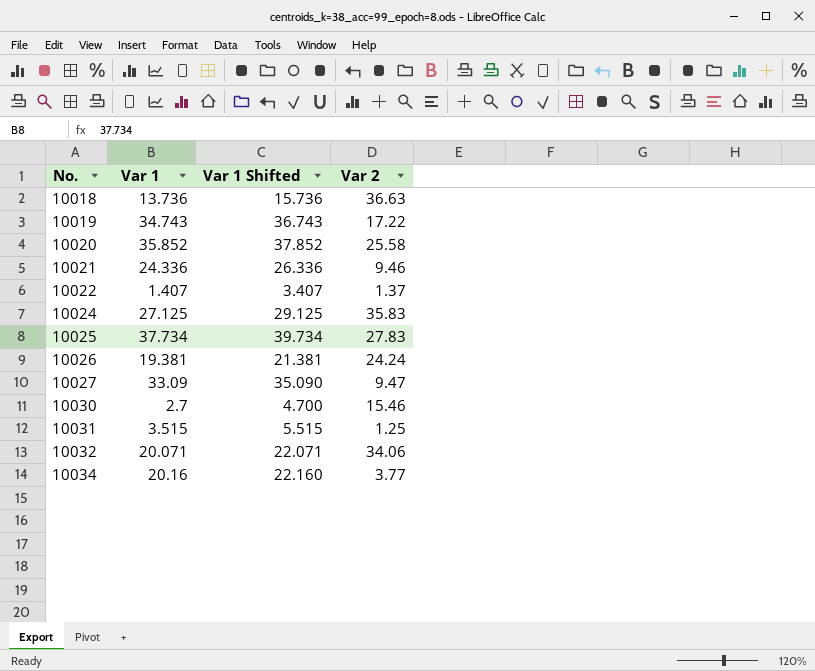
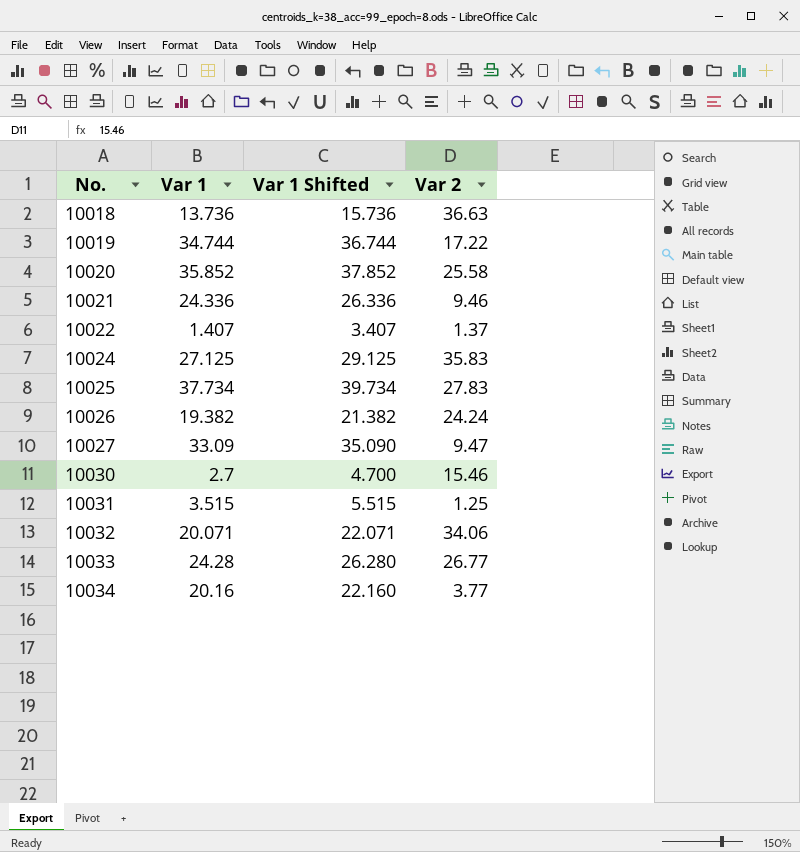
10019 | Var 1: 34.743 -> 34.744
10019 | Var 1 Shifted: 36.743 -> 36.744
10026 | Var 1: 19.381 -> 19.382
10026 | Var 1 Shifted: 21.381 -> 21.382
row 10033: none -> 24.28 | 26.280 | 26.77

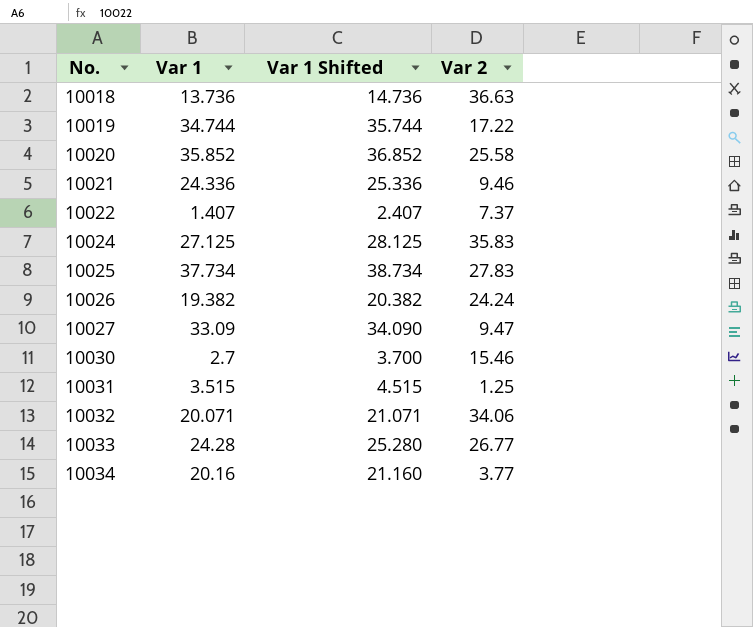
column Var 1 Shifted | formula: [Var 1] + 2 -> [Var 1] + 1
10022 | Var 2: 1.37 -> 7.37

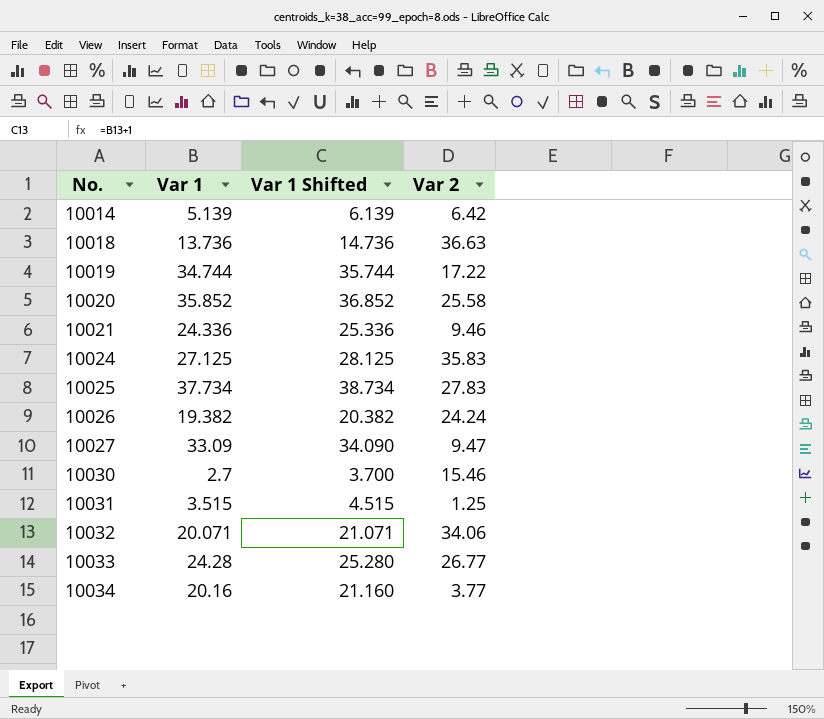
row 10022: 1.407 | 2.407 | 7.37 -> none
row 10014: none -> 5.139 | 6.139 | 6.42

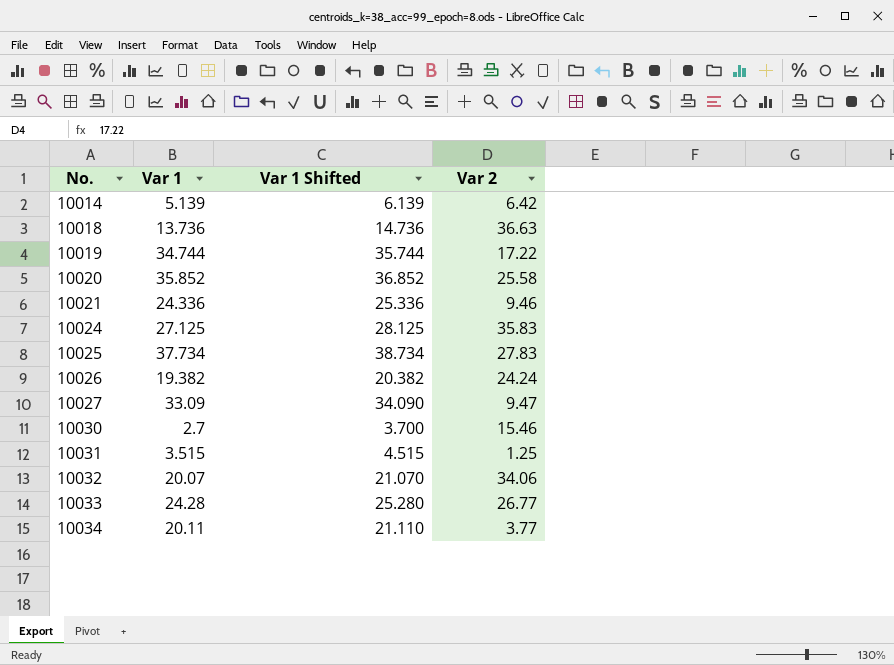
10032 | Var 1: 20.071 -> 20.07
10032 | Var 1 Shifted: 21.071 -> 21.070
10034 | Var 1: 20.16 -> 20.11
10034 | Var 1 Shifted: 21.160 -> 21.110

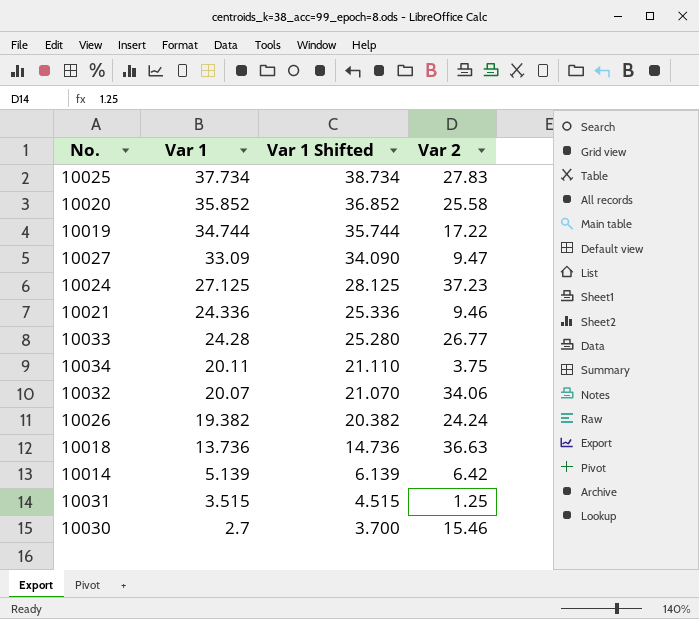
row order: No. ascending -> Var 1 descending
10024 | Var 2: 35.83 -> 37.23
10034 | Var 2: 3.77 -> 3.75

